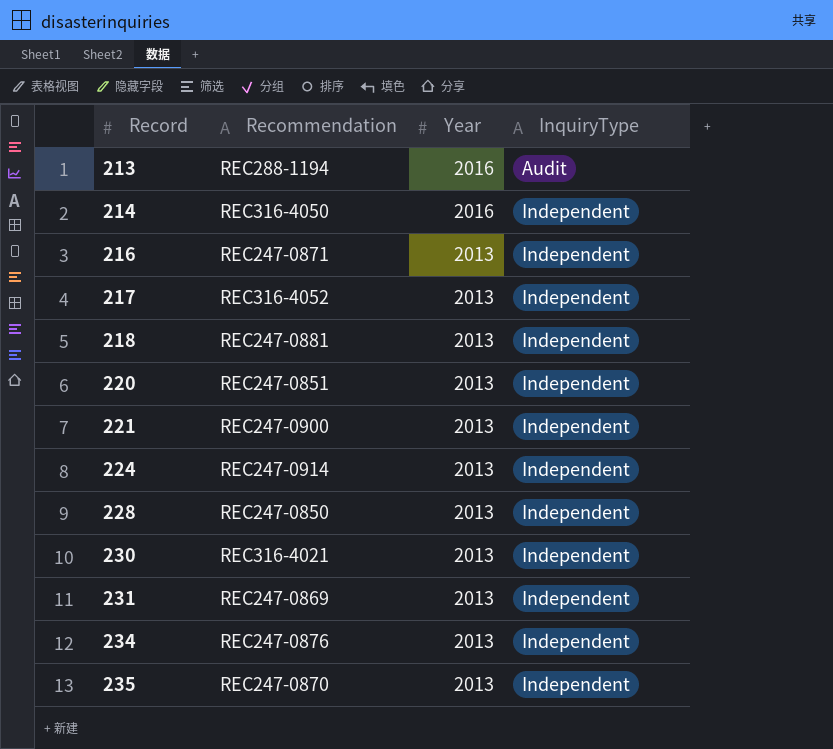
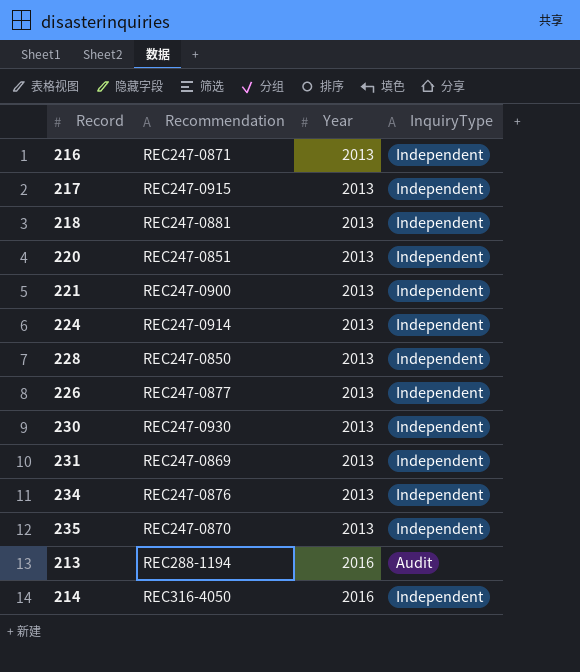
row order: Record ascending -> Year ascending
217 | Recommendation: REC316-4052 -> REC247-0915
row 226: none -> REC247-0877 | 2013 | Independent
230 | Recommendation: REC316-4021 -> REC247-0930

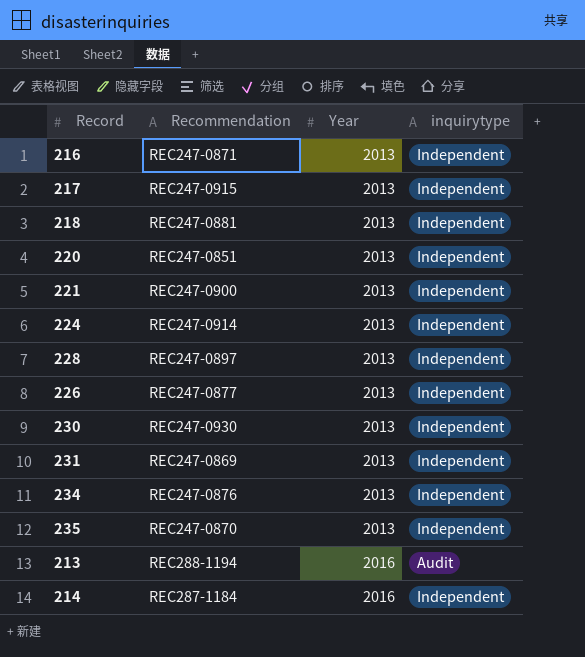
column name: InquiryType -> inquirytype
228 | Recommendation: REC247-0850 -> REC247-0897
214 | Recommendation: REC316-4050 -> REC287-1184

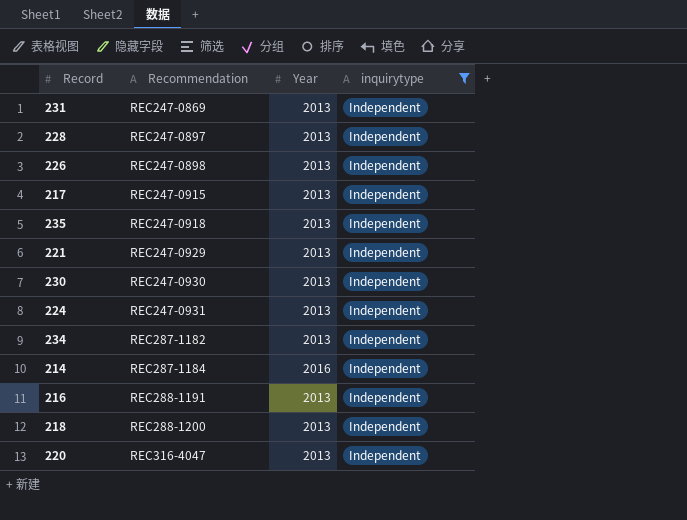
filter: none -> inquirytype = Independent
row order: Year ascending -> Recommendation ascending
226 | Recommendation: REC247-0877 -> REC247-0898
235 | Recommendation: REC247-0870 -> REC247-0918
221 | Recommendation: REC247-0900 -> REC247-0929
224 | Recommendation: REC247-0914 -> REC247-0931
234 | Recommendation: REC247-0876 -> REC287-1182
216 | Recommendation: REC247-0871 -> REC288-1191
218 | Recommendation: REC247-0881 -> REC288-1200
220 | Recommendation: REC247-0851 -> REC316-4047

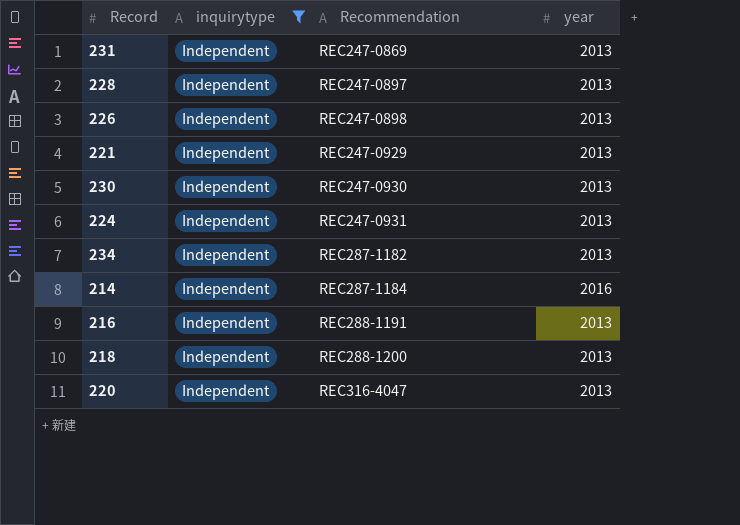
column inquirytype | position: 4 -> 2
column name: Year -> year
row 217: REC247-0915 | 2013 | Independent -> none
row 235: REC247-0918 | 2013 | Independent -> none

